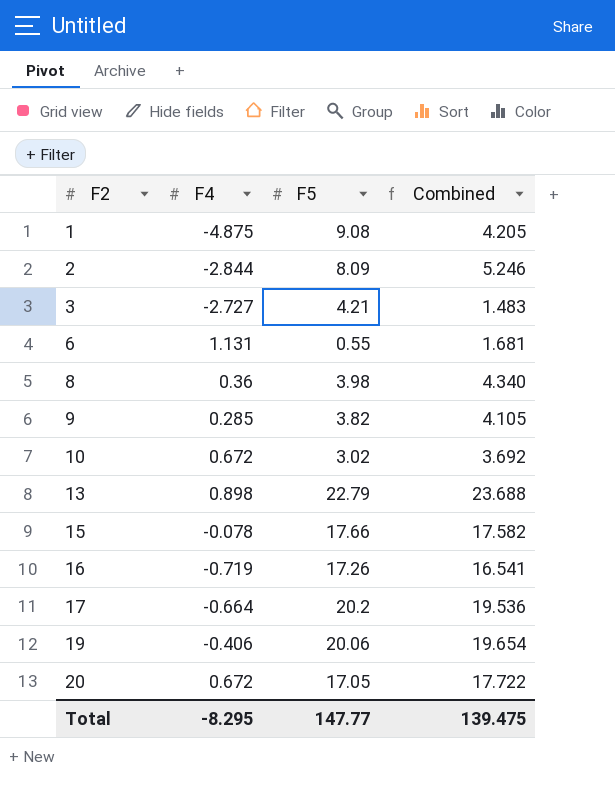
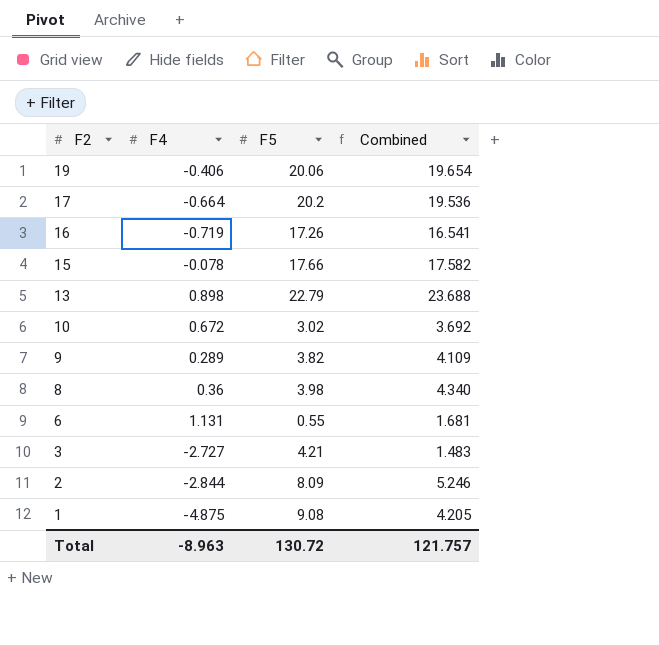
row order: F2 ascending -> F2 descending
row 20: 0.672 | 17.05 | 17.722 -> none
9 | F4: 0.285 -> 0.289
9 | Combined: 4.105 -> 4.109
Total | F4: -8.295 -> -8.963
Total | F5: 147.77 -> 130.72
Total | Combined: 139.475 -> 121.757

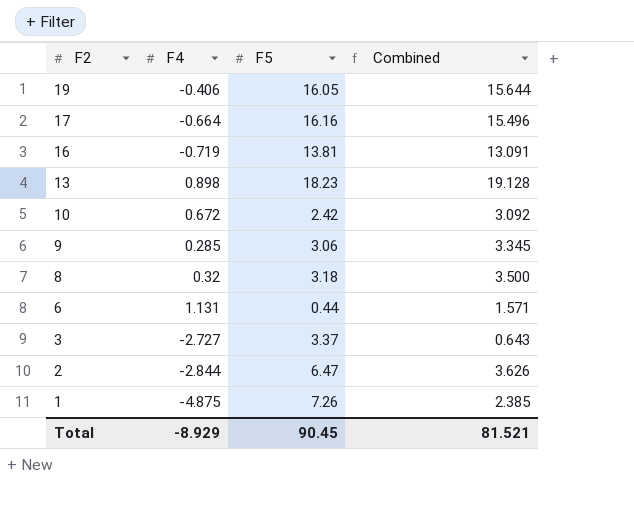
row 15: -0.078 | 17.66 | 17.582 -> none
19 | F5: 20.06 -> 16.05
19 | Combined: 19.654 -> 15.644
17 | F5: 20.2 -> 16.16
17 | Combined: 19.536 -> 15.496
16 | F5: 17.26 -> 13.81
16 | Combined: 16.541 -> 13.091
13 | F5: 22.79 -> 18.23
13 | Combined: 23.688 -> 19.128
10 | F5: 3.02 -> 2.42
10 | Combined: 3.692 -> 3.092
9 | F4: 0.289 -> 0.285
9 | F5: 3.82 -> 3.06
9 | Combined: 4.109 -> 3.345
8 | F4: 0.36 -> 0.32
8 | F5: 3.98 -> 3.18
8 | Combined: 4.340 -> 3.500
6 | F5: 0.55 -> 0.44
6 | Combined: 1.681 -> 1.571
3 | F5: 4.21 -> 3.37
3 | Combined: 1.483 -> 0.643
2 | F5: 8.09 -> 6.47
2 | Combined: 5.246 -> 3.626
1 | F5: 9.08 -> 7.26
1 | Combined: 4.205 -> 2.385
Total | F4: -8.963 -> -8.929
Total | F5: 130.72 -> 90.45
Total | Combined: 121.757 -> 81.521

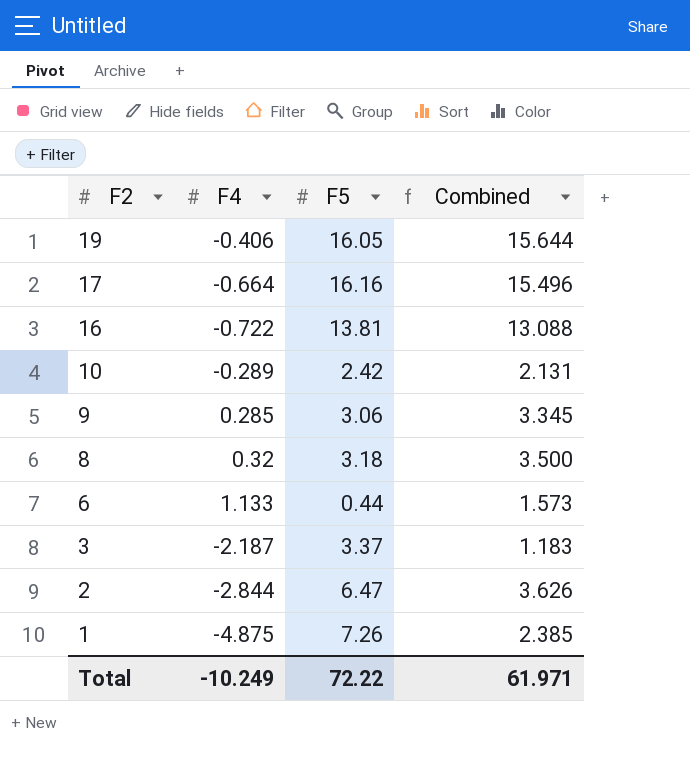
row 13: 0.898 | 18.23 | 19.128 -> none
16 | F4: -0.719 -> -0.722
16 | Combined: 13.091 -> 13.088
10 | F4: 0.672 -> -0.289
10 | Combined: 3.092 -> 2.131
6 | F4: 1.131 -> 1.133
6 | Combined: 1.571 -> 1.573
3 | F4: -2.727 -> -2.187
3 | Combined: 0.643 -> 1.183
Total | F4: -8.929 -> -10.249
Total | F5: 90.45 -> 72.22
Total | Combined: 81.521 -> 61.971

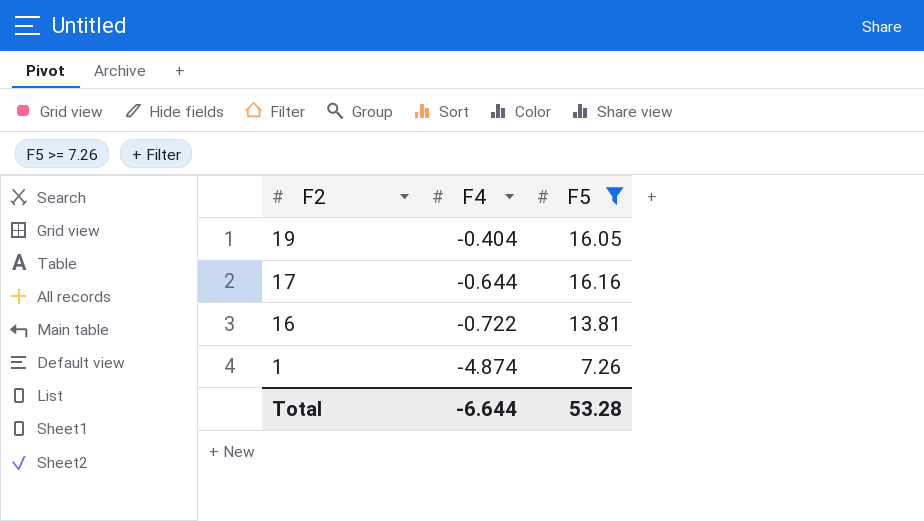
filter: none -> F5 >= 7.26
column Combined | formula: [F4] + [F5] -> none
19 | F4: -0.406 -> -0.404
17 | F4: -0.664 -> -0.644
1 | F4: -4.875 -> -4.874
Total | F4: -10.249 -> -6.644
Total | F5: 72.22 -> 53.28

